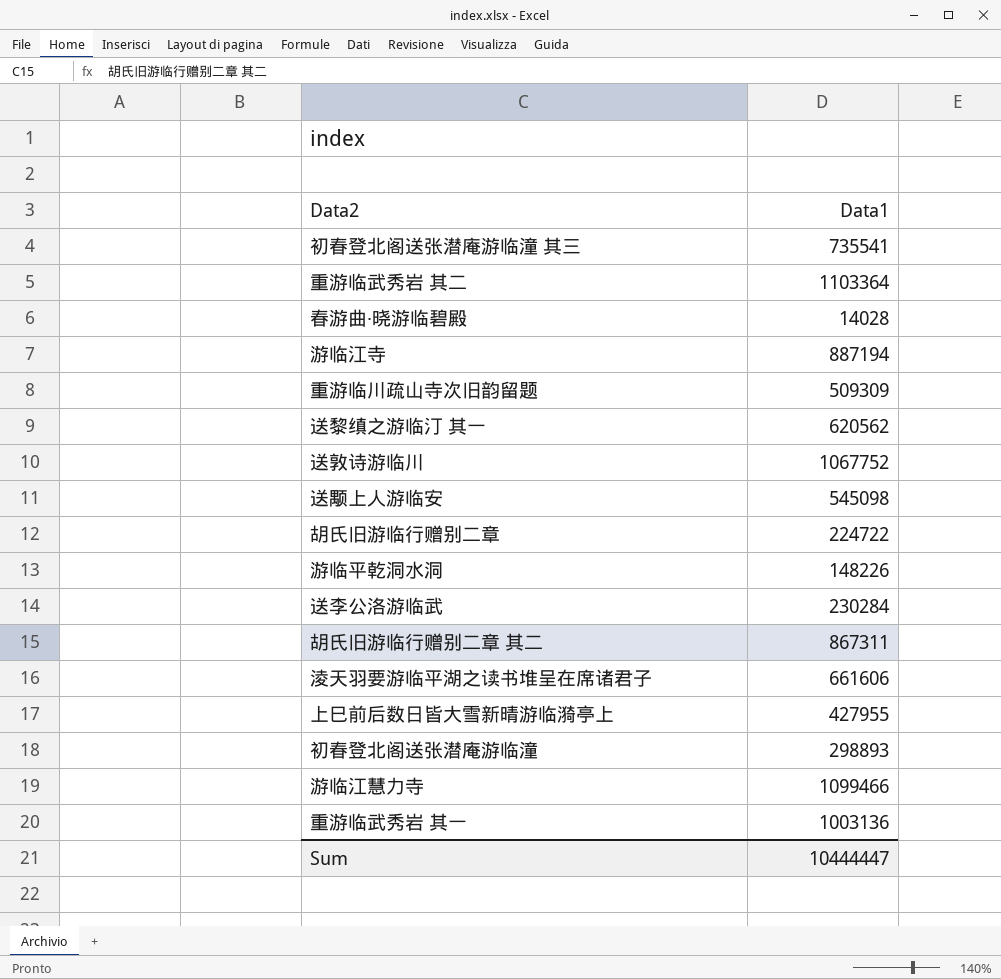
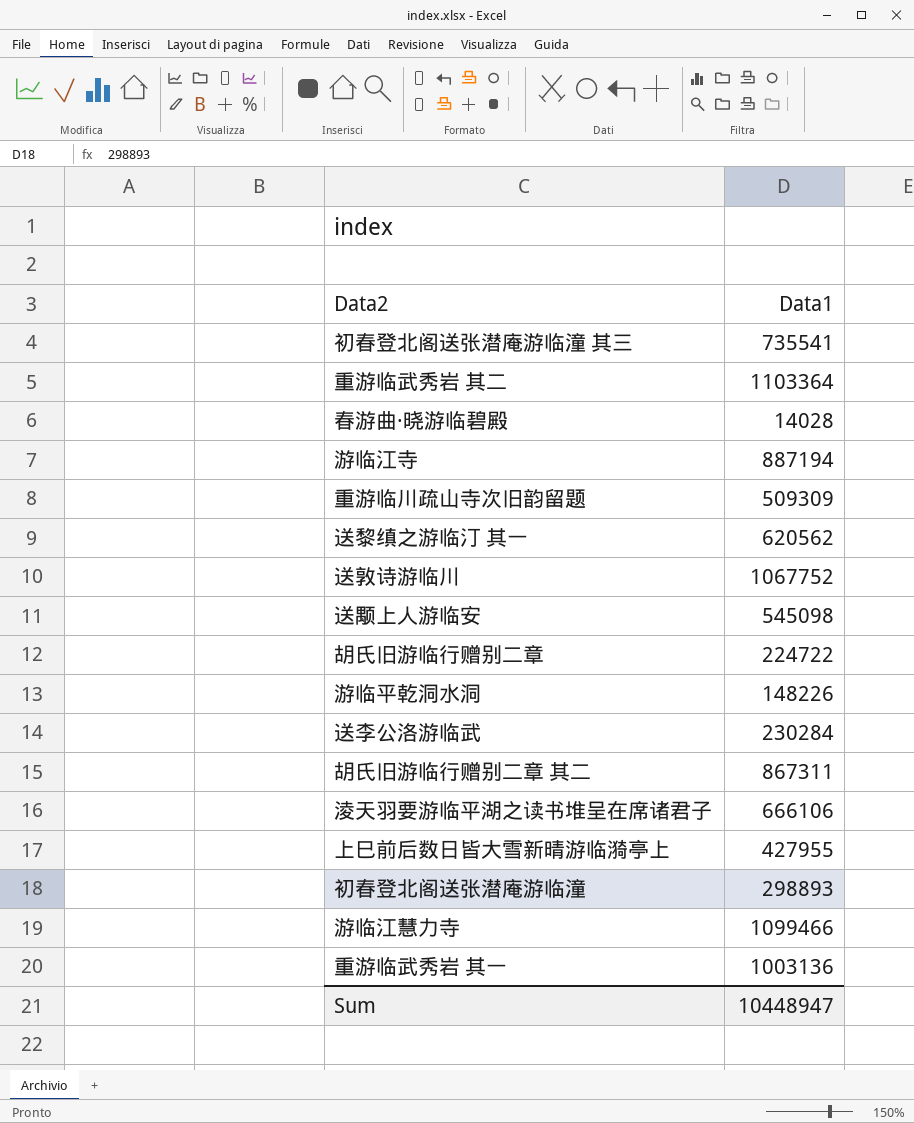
淩天羽要游临平湖之读书堆呈在席诸君子 | Data1: 661606 -> 666106
Sum | Data1: 10444447 -> 10448947

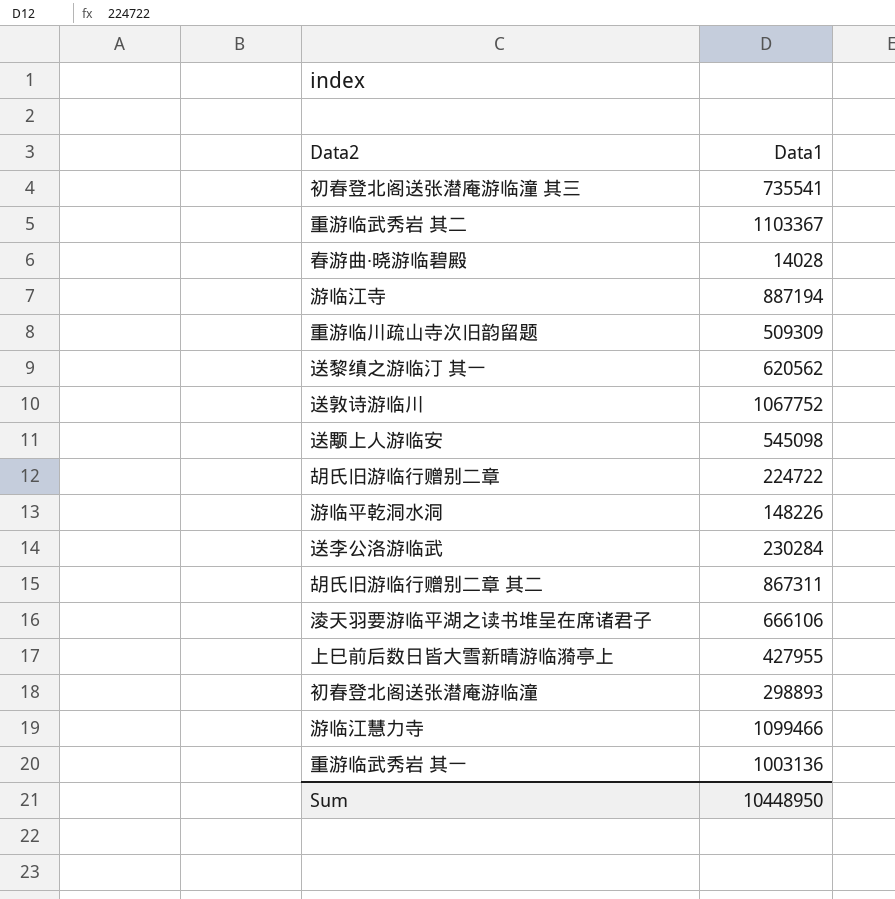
重游临武秀岩 其二 | Data1: 1103364 -> 1103367
Sum | Data1: 10448947 -> 10448950

